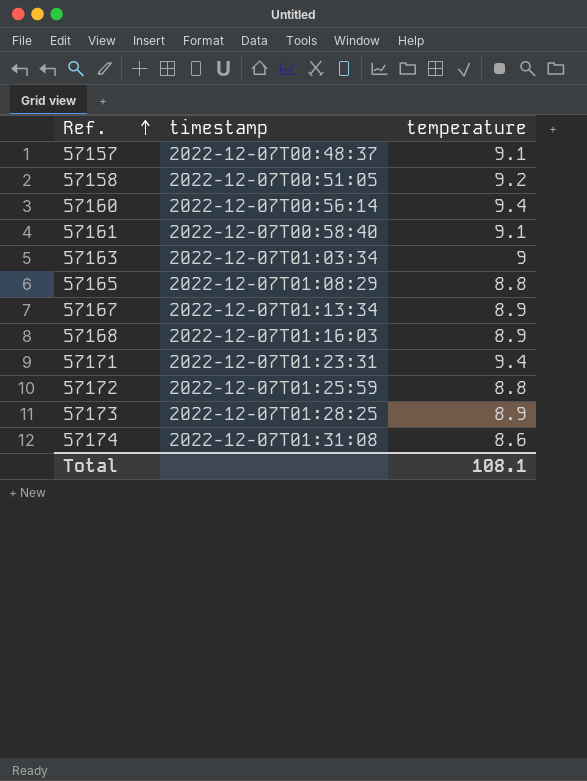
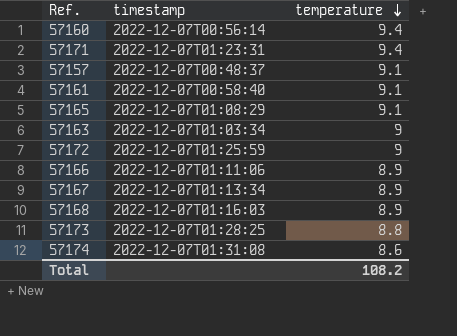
row order: Ref. ascending -> temperature descending
row 57158: 2022-12-07T00:51:05 | 9.2 -> none
57165 | temperature: 8.8 -> 9.1
57172 | temperature: 8.8 -> 9
row 57166: none -> 2022-12-07T01:11:06 | 8.9
57173 | temperature: 8.9 -> 8.8
Total | temperature: 108.1 -> 108.2

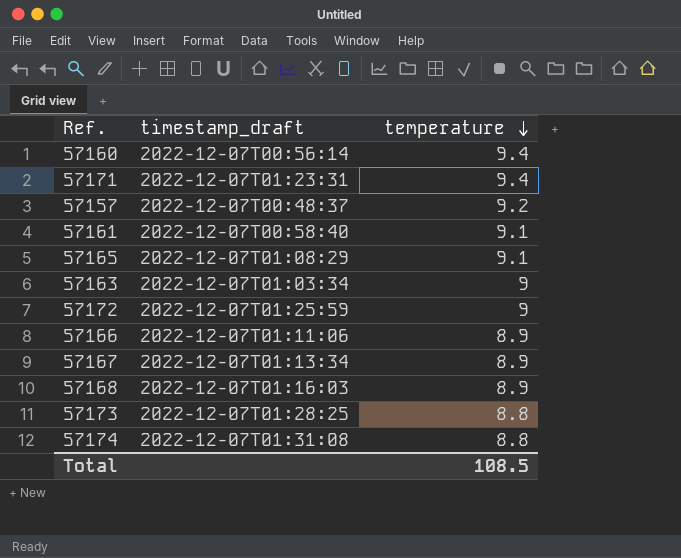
column name: timestamp -> timestamp_draft
57157 | temperature: 9.1 -> 9.2
57174 | temperature: 8.6 -> 8.8
Total | temperature: 108.2 -> 108.5

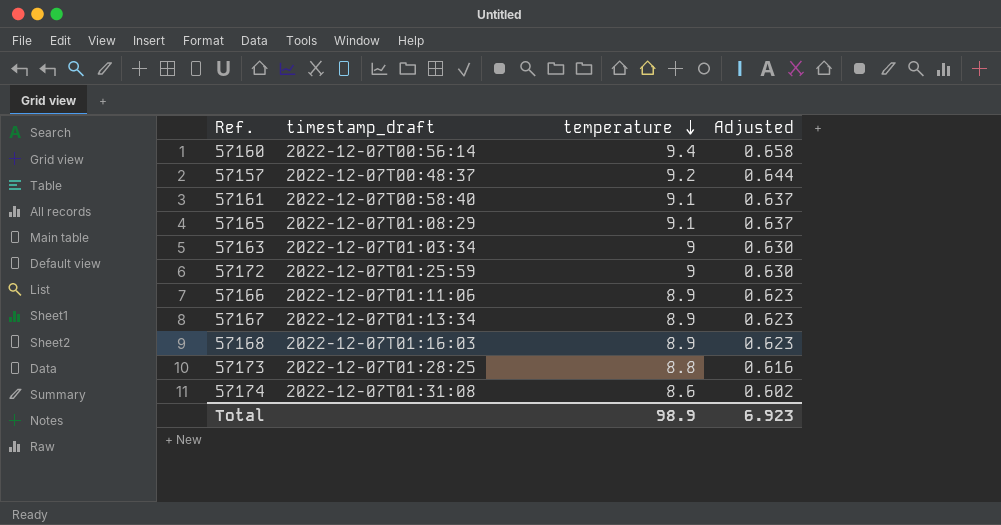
column Adjusted | formula: none -> [temperature] * 0.07
row 57171: 2022-12-07T01:23:31 | 9.4 -> none
57174 | temperature: 8.8 -> 8.6
Total | temperature: 108.5 -> 98.9

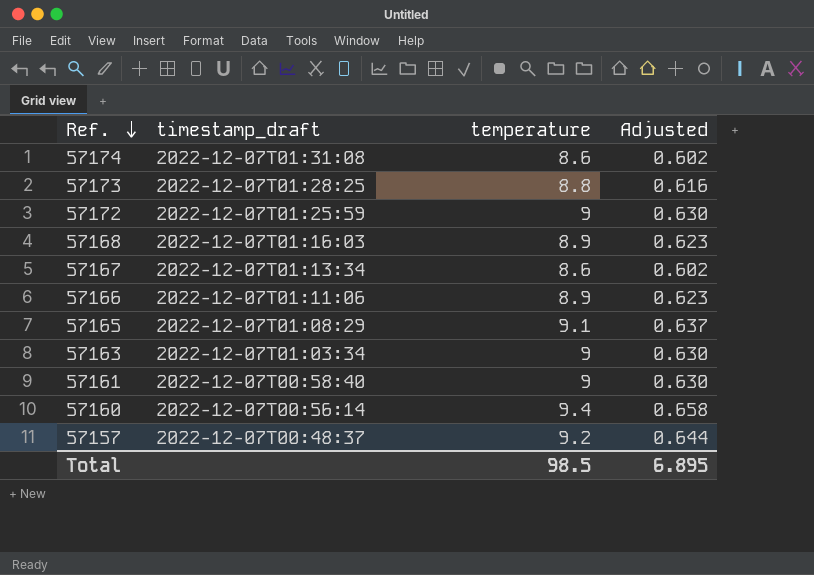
row order: temperature descending -> Ref. descending
57167 | temperature: 8.9 -> 8.6
57167 | Adjusted: 0.623 -> 0.602
57161 | temperature: 9.1 -> 9
57161 | Adjusted: 0.637 -> 0.630
Total | temperature: 98.9 -> 98.5
Total | Adjusted: 6.923 -> 6.895

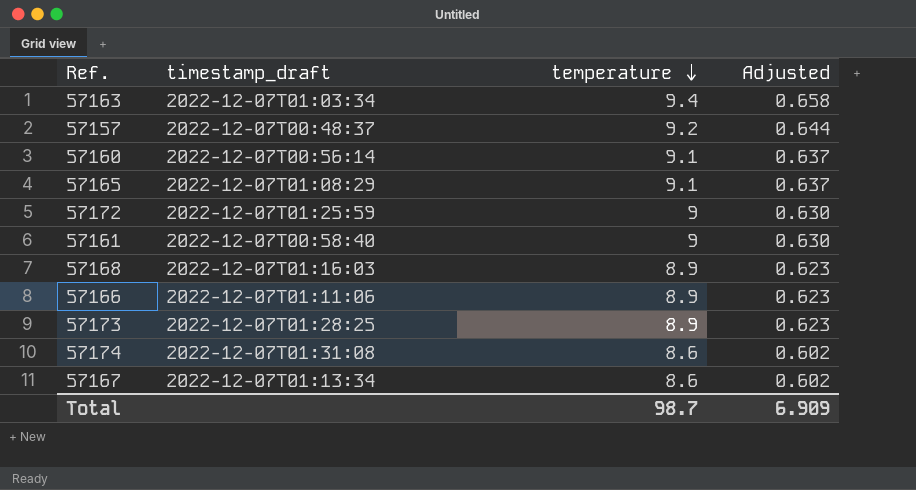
row order: Ref. descending -> temperature descending
57163 | temperature: 9 -> 9.4
57163 | Adjusted: 0.630 -> 0.658
57160 | temperature: 9.4 -> 9.1
57160 | Adjusted: 0.658 -> 0.637
57173 | temperature: 8.8 -> 8.9
57173 | Adjusted: 0.616 -> 0.623
Total | temperature: 98.5 -> 98.7
Total | Adjusted: 6.895 -> 6.909

